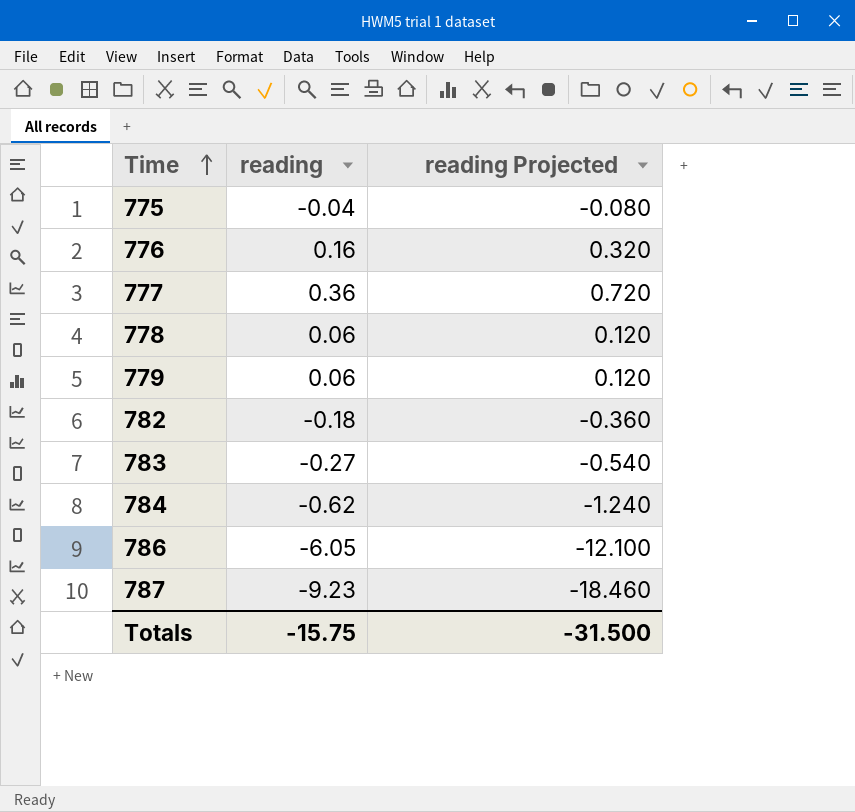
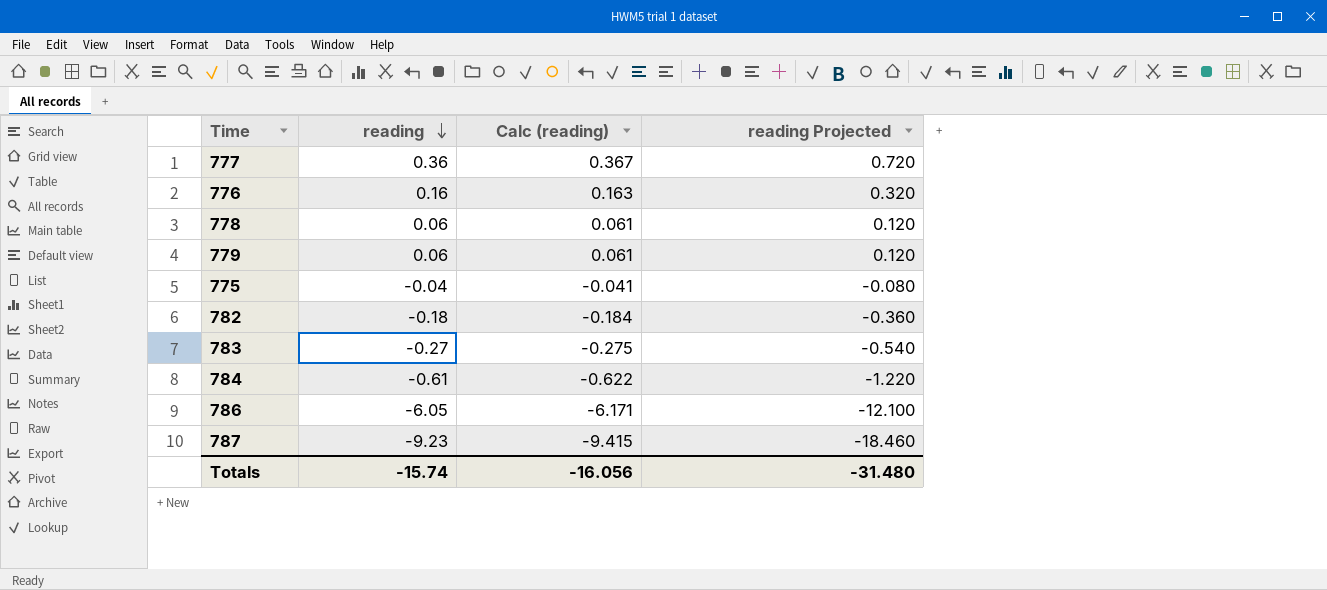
row order: Time ascending -> reading descending
column Calc (reading) | formula: none -> [reading] * 1.02
784 | reading: -0.62 -> -0.61
784 | reading Projected: -1.240 -> -1.220
Totals | reading: -15.75 -> -15.74
Totals | reading Projected: -31.500 -> -31.480

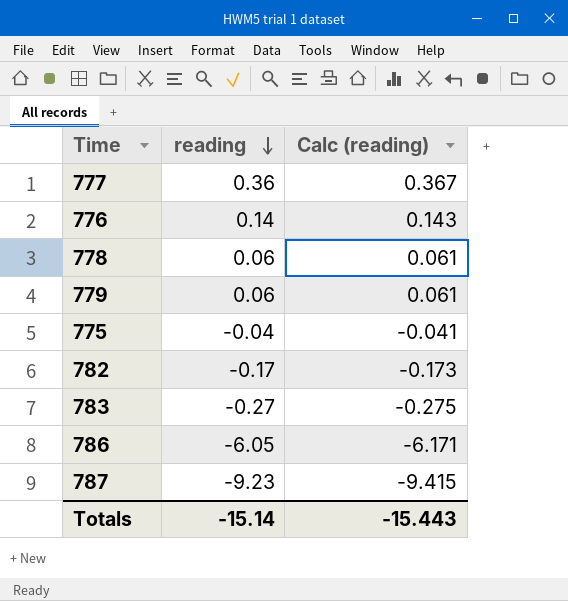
column reading Projected | formula: [reading] * 2 -> none
row 784: -0.61 | -0.622 | -1.220 -> none
776 | reading: 0.16 -> 0.14
776 | Calc (reading): 0.163 -> 0.143
782 | reading: -0.18 -> -0.17
782 | Calc (reading): -0.184 -> -0.173
Totals | reading: -15.74 -> -15.14
Totals | Calc (reading): -16.056 -> -15.443

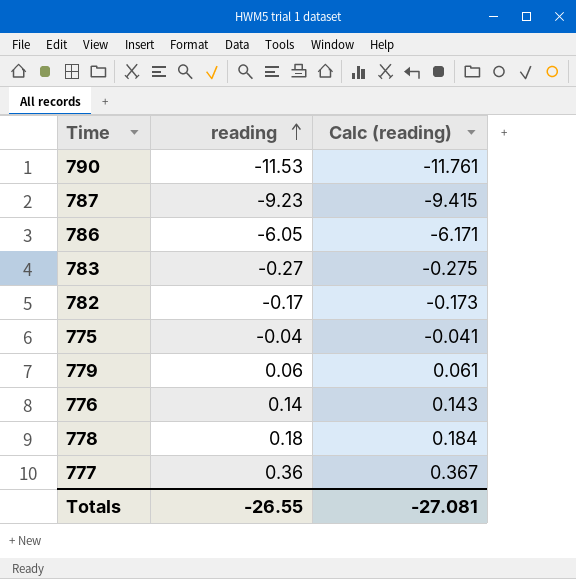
row order: reading descending -> reading ascending
row 790: none -> -11.53 | -11.761
778 | reading: 0.06 -> 0.18
778 | Calc (reading): 0.061 -> 0.184
Totals | reading: -15.14 -> -26.55
Totals | Calc (reading): -15.443 -> -27.081

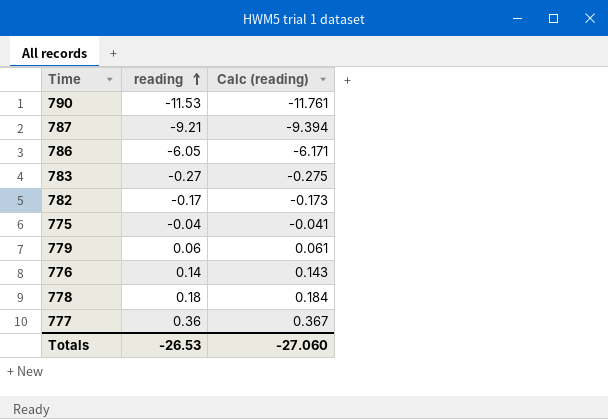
787 | reading: -9.23 -> -9.21
787 | Calc (reading): -9.415 -> -9.394
Totals | reading: -26.55 -> -26.53
Totals | Calc (reading): -27.081 -> -27.060

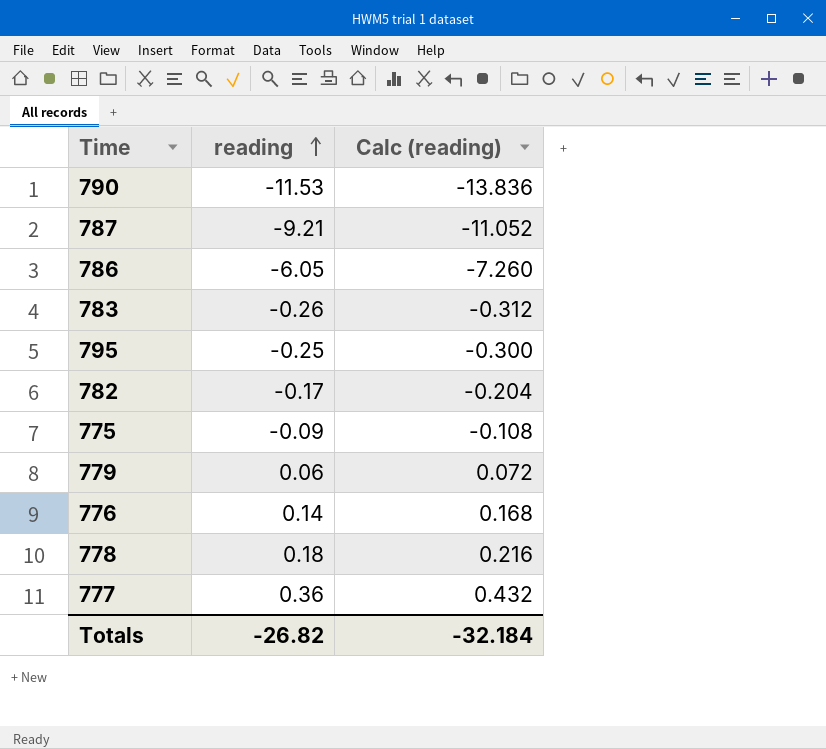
column Calc (reading) | formula: [reading] * 1.02 -> [reading] * 1.2
783 | reading: -0.27 -> -0.26
row 795: none -> -0.25 | -0.300
775 | reading: -0.04 -> -0.09
Totals | reading: -26.53 -> -26.82
Totals | Calc (reading): -27.060 -> -32.184

